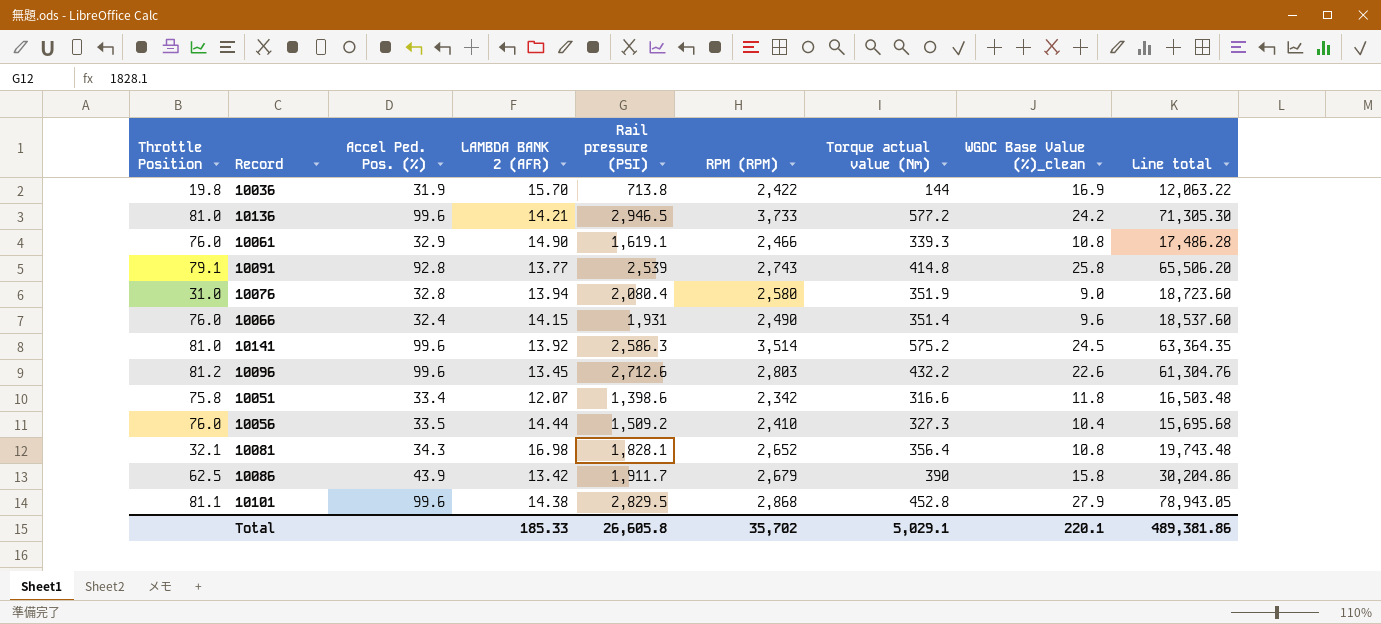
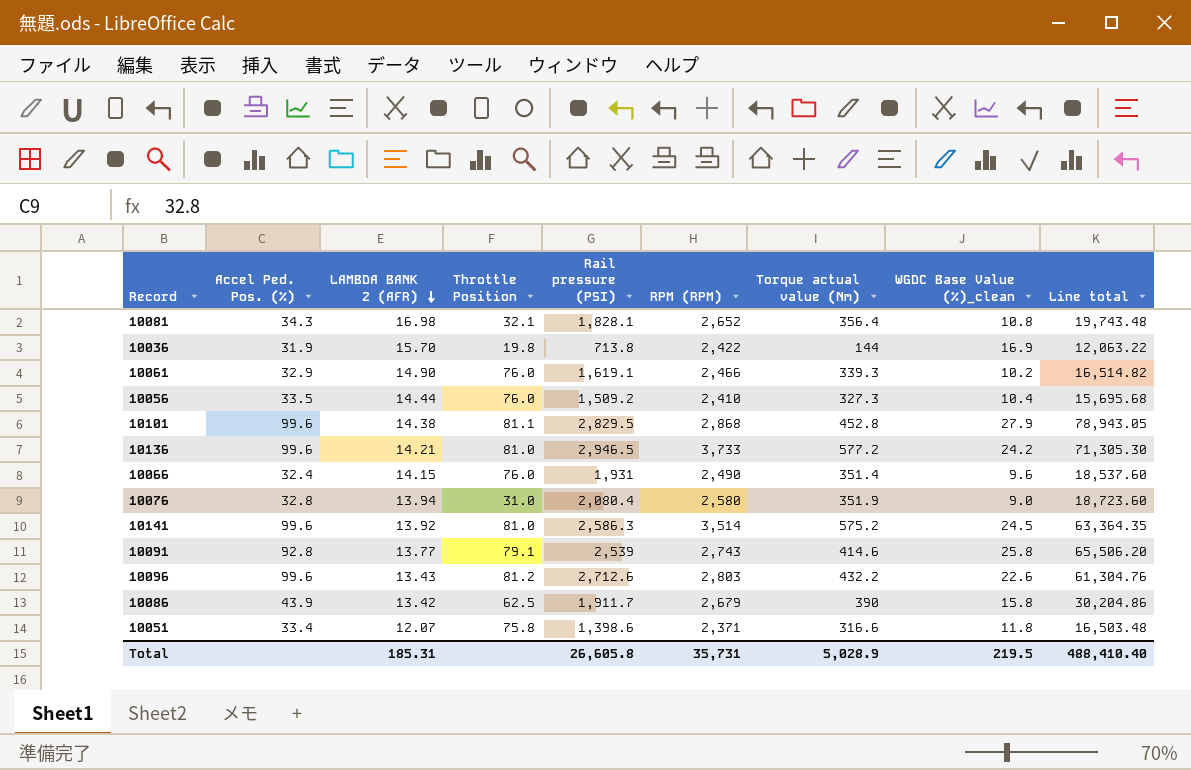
row order: none -> LAMBDA BANK 2 (AFR) descending
column Throttle Position | position: 1 -> 4
10061 | WGDC Base Value (%)_clean: 10.8 -> 10.2
10061 | Line total: 17,486.28 -> 16,514.82
10091 | Torque actual value (Nm): 414.8 -> 414.6
10096 | LAMBDA BANK 2 (AFR): 13.45 -> 13.43
10051 | RPM (RPM): 2,342 -> 2,371
Total | LAMBDA BANK 2 (AFR): 185.33 -> 185.31
Total | RPM (RPM): 35,702 -> 35,731
Total | Torque actual value (Nm): 5,029.1 -> 5,028.9
Total | WGDC Base Value (%)_clean: 220.1 -> 219.5
Total | Line total: 489,381.86 -> 488,410.40

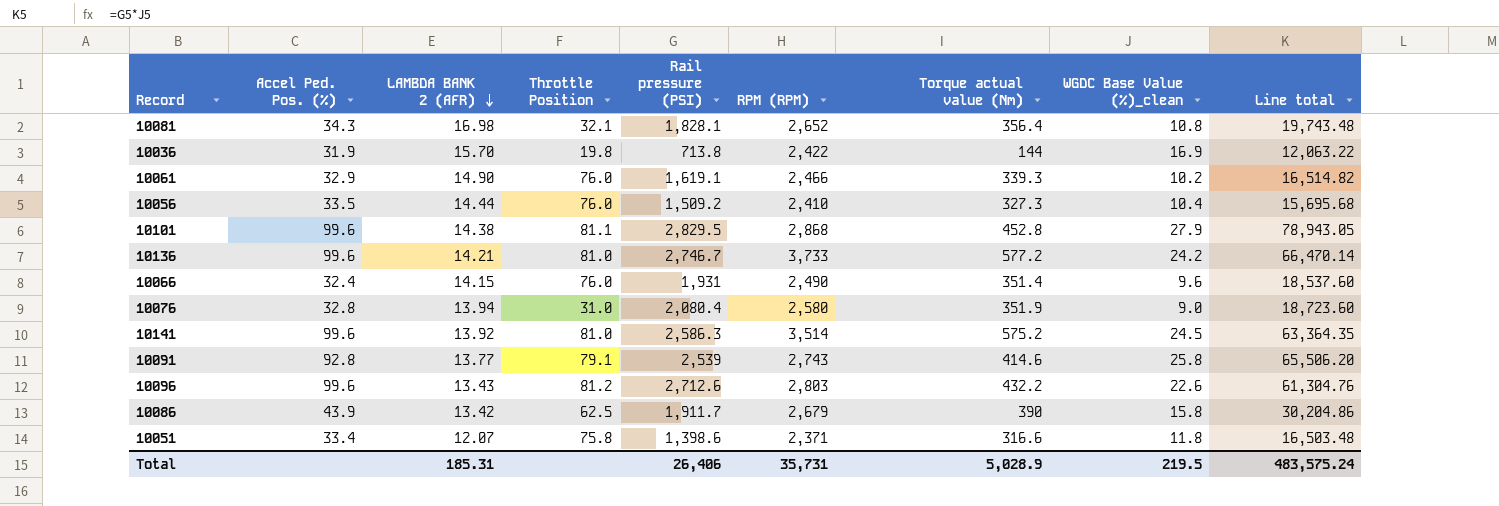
10136 | Rail pressure (PSI): 2,946.5 -> 2,746.7
10136 | Line total: 71,305.30 -> 66,470.14
Total | Rail pressure (PSI): 26,605.8 -> 26,406
Total | Line total: 488,410.40 -> 483,575.24

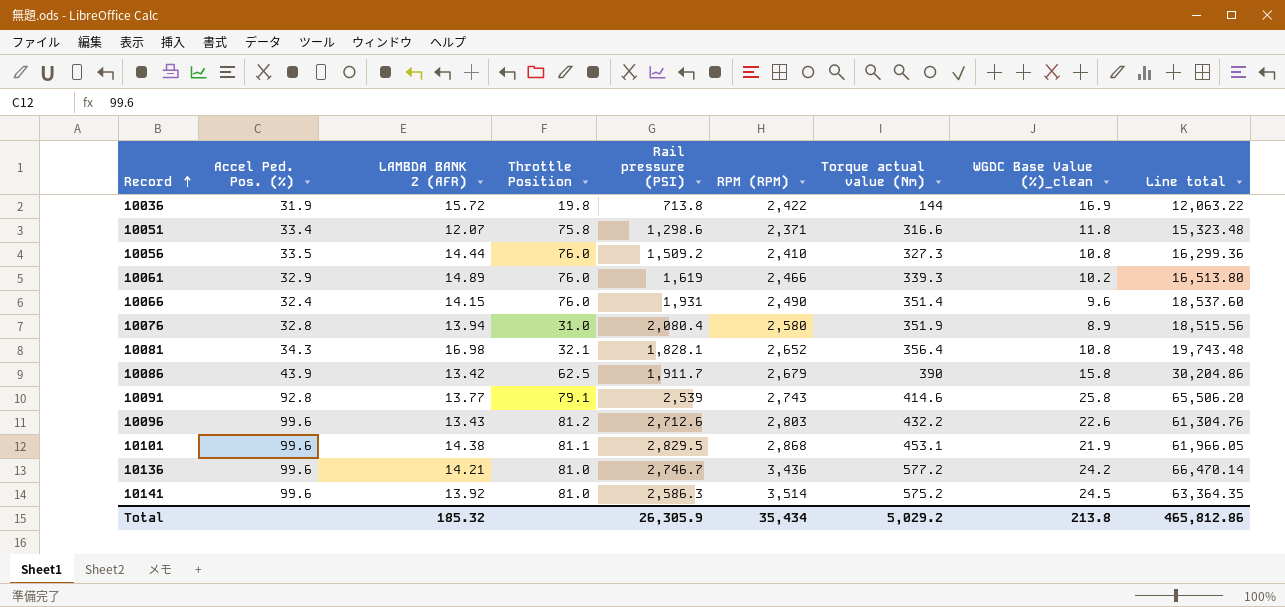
row order: LAMBDA BANK 2 (AFR) descending -> Record ascending
10036 | LAMBDA BANK 2 (AFR): 15.70 -> 15.72
10051 | Rail pressure (PSI): 1,398.6 -> 1,298.6
10051 | Line total: 16,503.48 -> 15,323.48
10056 | WGDC Base Value (%)_clean: 10.4 -> 10.8
10056 | Line total: 15,695.68 -> 16,299.36
10061 | LAMBDA BANK 2 (AFR): 14.90 -> 14.89
10061 | Rail pressure (PSI): 1,619.1 -> 1,619
10061 | Line total: 16,514.82 -> 16,513.80
10076 | WGDC Base Value (%)_clean: 9.0 -> 8.9
10076 | Line total: 18,723.60 -> 18,515.56
10101 | Torque actual value (Nm): 452.8 -> 453.1
10101 | WGDC Base Value (%)_clean: 27.9 -> 21.9
10101 | Line total: 78,943.05 -> 61,966.05
10136 | RPM (RPM): 3,733 -> 3,436
Total | LAMBDA BANK 2 (AFR): 185.31 -> 185.32
Total | Rail pressure (PSI): 26,406 -> 26,305.9
Total | RPM (RPM): 35,731 -> 35,434
Total | Torque actual value (Nm): 5,028.9 -> 5,029.2
Total | WGDC Base Value (%)_clean: 219.5 -> 213.8
Total | Line total: 483,575.24 -> 465,812.86

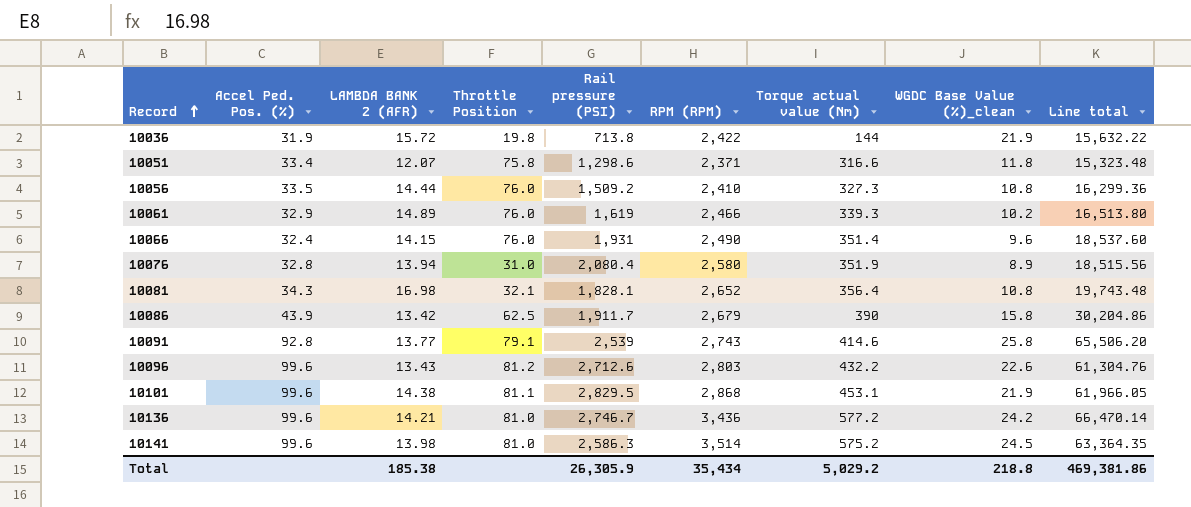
10036 | WGDC Base Value (%)_clean: 16.9 -> 21.9
10036 | Line total: 12,063.22 -> 15,632.22
10141 | LAMBDA BANK 2 (AFR): 13.92 -> 13.98
Total | LAMBDA BANK 2 (AFR): 185.32 -> 185.38
Total | WGDC Base Value (%)_clean: 213.8 -> 218.8
Total | Line total: 465,812.86 -> 469,381.86

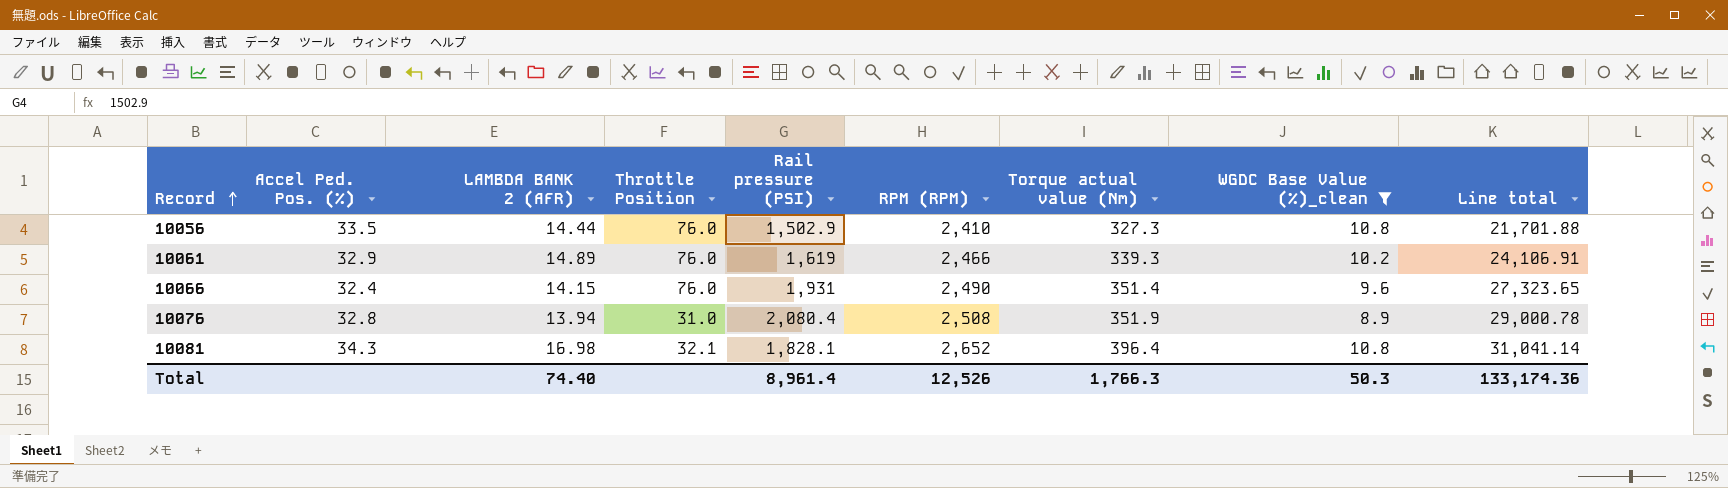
filter: none -> WGDC Base Value (%)_clean <= 10.8
column Line total | formula: [Rail pressure (PSI)] * [WGDC Base Value (%)_clean] -> [LAMBDA BANK 2 (AFR)] * [Rail pressure (PSI)]
10056 | Rail pressure (PSI): 1,509.2 -> 1,502.9
10076 | RPM (RPM): 2,580 -> 2,508
10081 | Torque actual value (Nm): 356.4 -> 396.4
Total | LAMBDA BANK 2 (AFR): 185.38 -> 74.40
Total | Rail pressure (PSI): 26,305.9 -> 8,961.4
Total | RPM (RPM): 35,434 -> 12,526
Total | Torque actual value (Nm): 5,029.2 -> 1,766.3
Total | WGDC Base Value (%)_clean: 218.8 -> 50.3
Total | Line total: 469,381.86 -> 133,174.36

